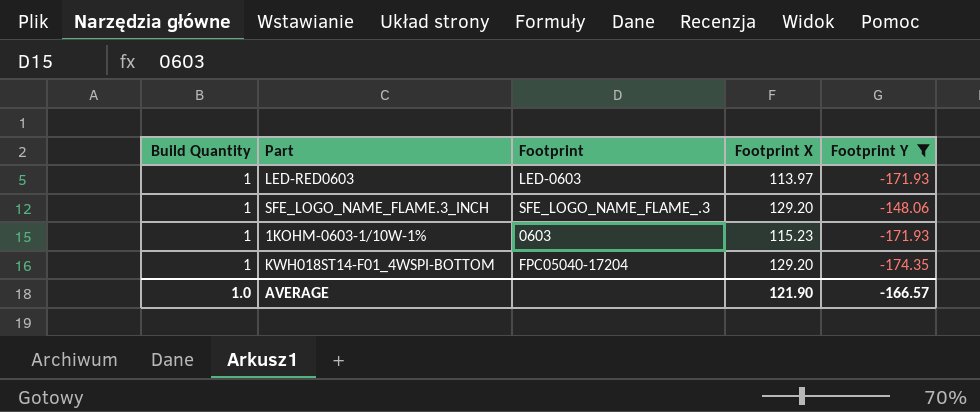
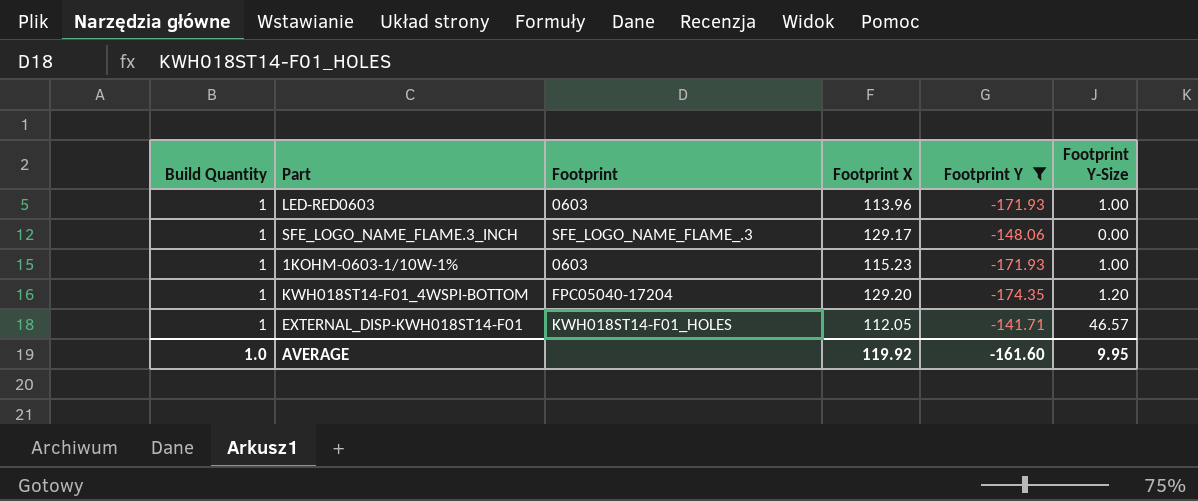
column Footprint Y-Size | position: none -> 6
LED-RED0603 | Footprint: LED-0603 -> 0603
LED-RED0603 | Footprint X: 113.97 -> 113.96
SFE_LOGO_NAME_FLAME.3_INCH | Footprint X: 129.20 -> 129.17
row EXTERNAL_DISP-KWH018ST14-F01: none -> 1 | KWH018ST14-F01_HOLES | 112.05 | -141.71 | 46.57
AVERAGE | Footprint X: 121.90 -> 119.92
AVERAGE | Footprint Y: -166.57 -> -161.60

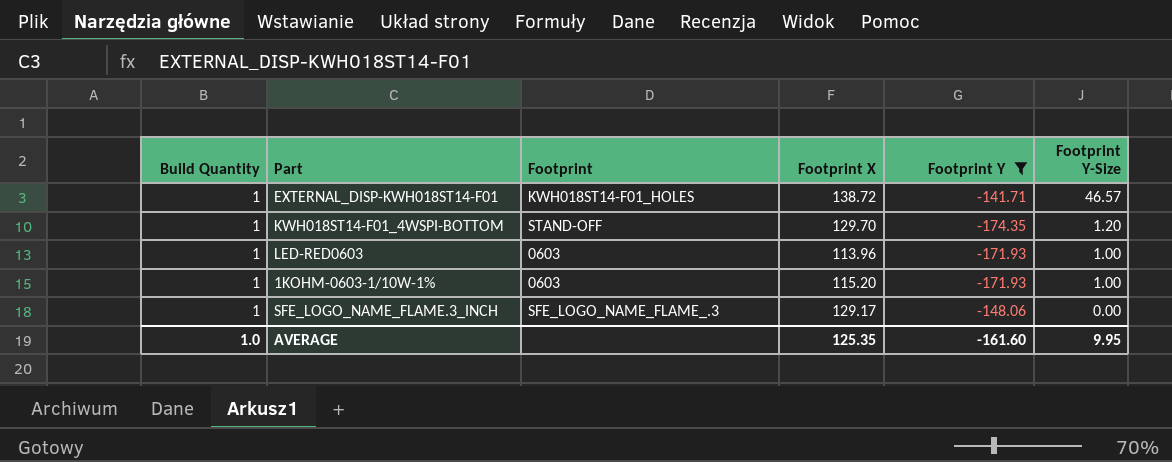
row order: none -> Footprint Y-Size descending
EXTERNAL_DISP-KWH018ST14-F01 | Footprint X: 112.05 -> 138.72
KWH018ST14-F01_4WSPI-BOTTOM | Footprint: FPC05040-17204 -> STAND-OFF
KWH018ST14-F01_4WSPI-BOTTOM | Footprint X: 129.20 -> 129.70
1KOHM-0603-1/10W-1% | Footprint X: 115.23 -> 115.20
AVERAGE | Footprint X: 119.92 -> 125.35

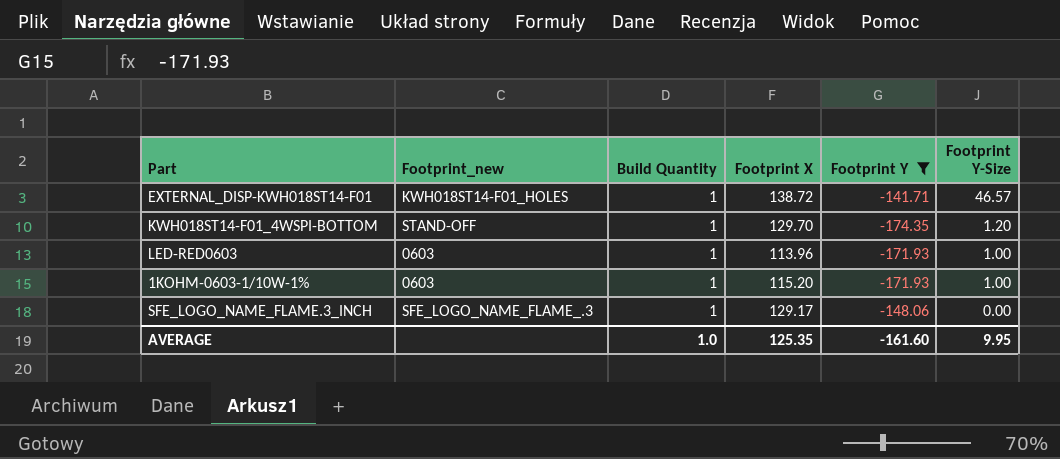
column name: Footprint -> Footprint_new
column Build Quantity | position: 1 -> 3

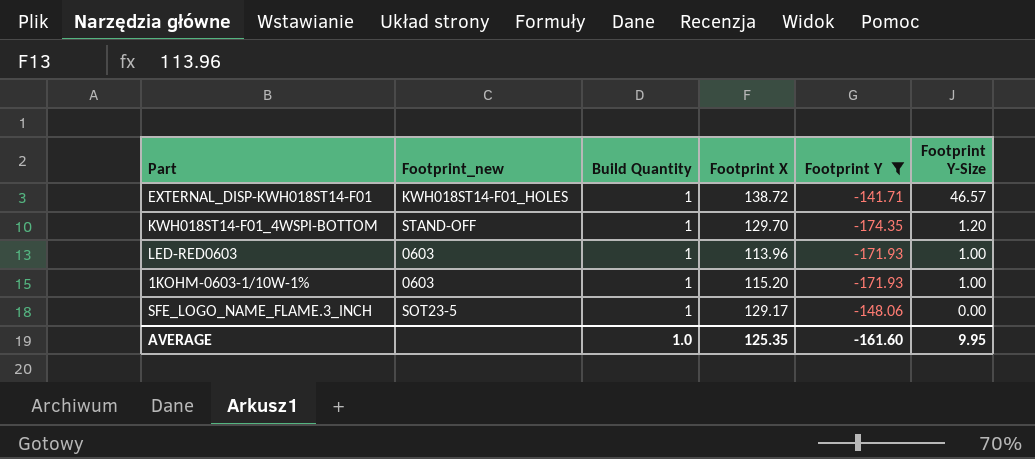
SFE_LOGO_NAME_FLAME.3_INCH | Footprint_new: SFE_LOGO_NAME_FLAME_.3 -> SOT23-5

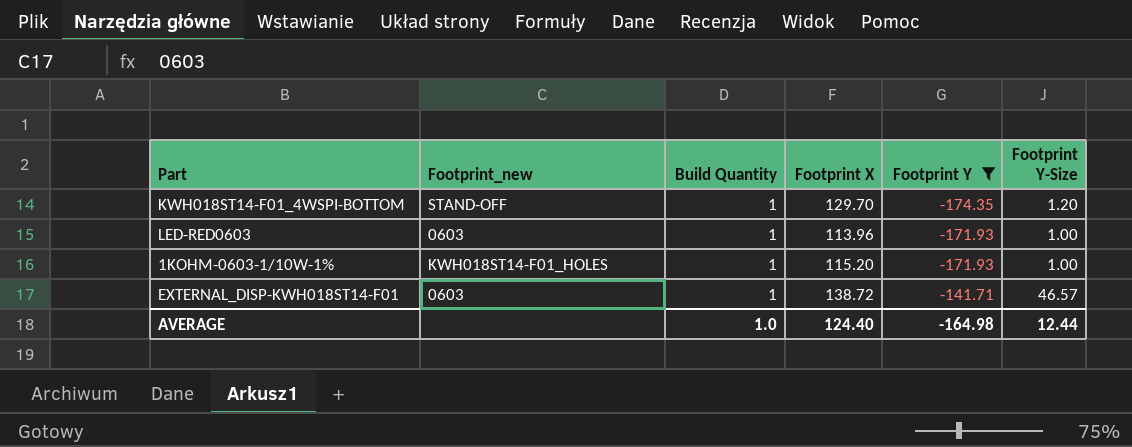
row order: Footprint Y-Size descending -> Footprint Y ascending
row SFE_LOGO_NAME_FLAME.3_INCH: SOT23-5 | 1 | 129.17 | -148.06 | 0.00 -> none
1KOHM-0603-1/10W-1% | Footprint_new: 0603 -> KWH018ST14-F01_HOLES
EXTERNAL_DISP-KWH018ST14-F01 | Footprint_new: KWH018ST14-F01_HOLES -> 0603
AVERAGE | Footprint X: 125.35 -> 124.40
AVERAGE | Footprint Y: -161.60 -> -164.98
AVERAGE | Footprint Y-Size: 9.95 -> 12.44

